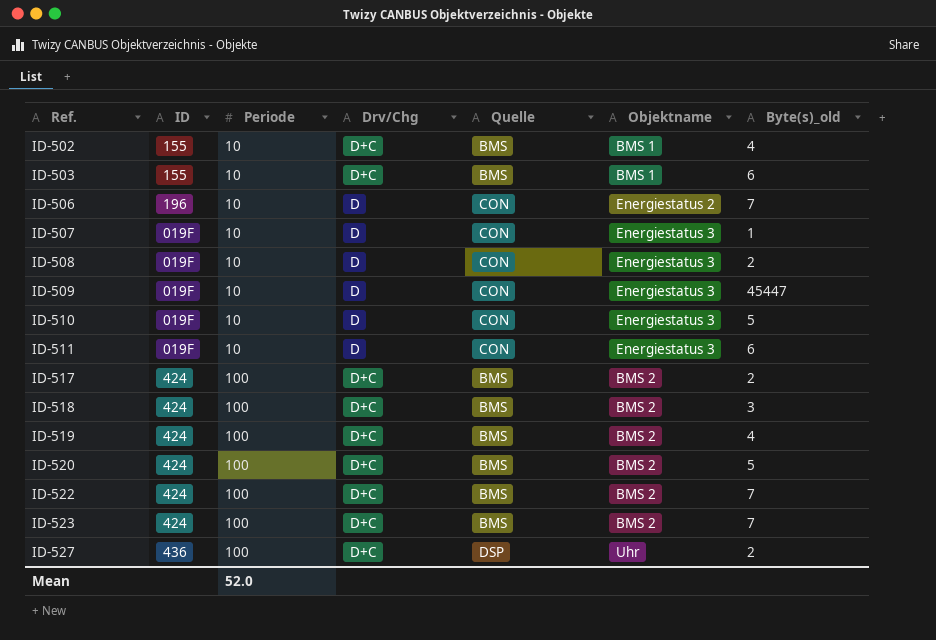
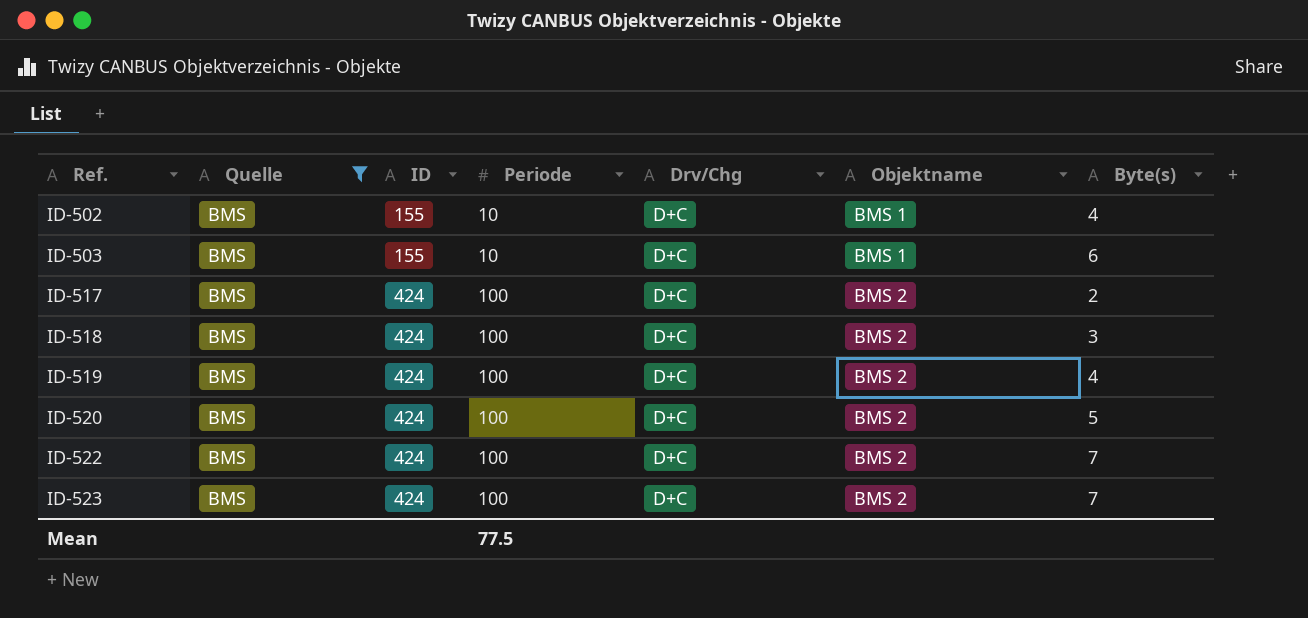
filter: none -> Quelle = BMS
column Quelle | position: 5 -> 2
column name: Byte(s)_old -> Byte(s)
Mean | Periode: 52.0 -> 77.5

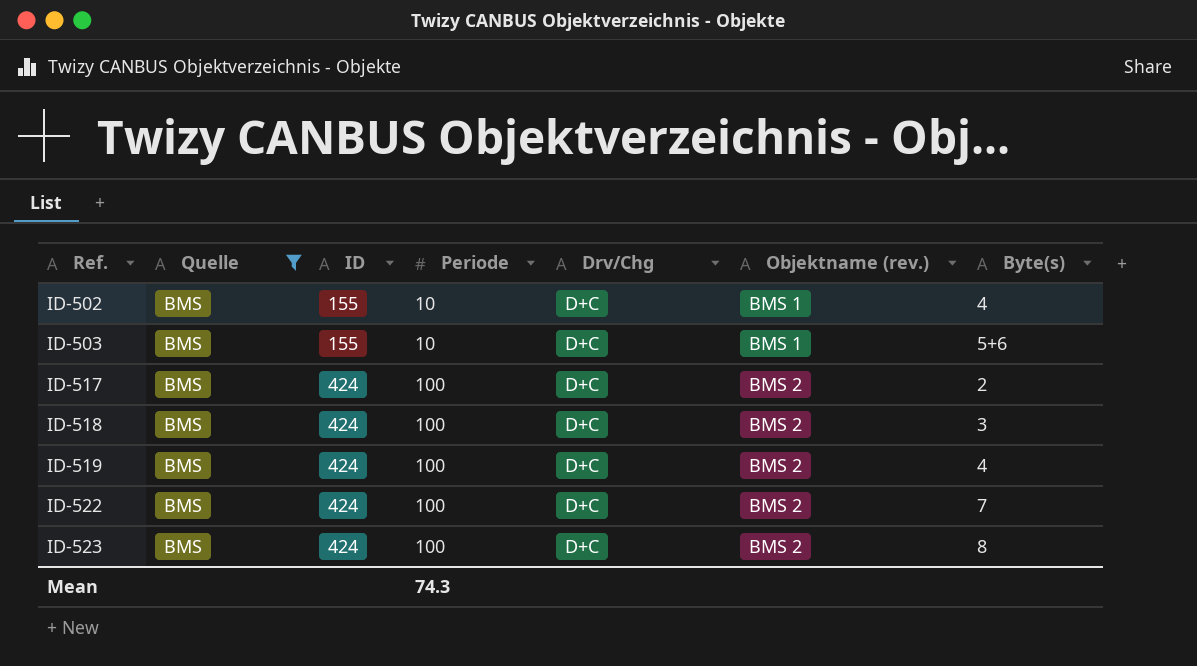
column name: Objektname -> Objektname (rev.)
row ID-520: BMS | 424 | 100 | D+C | BMS 2 | 5 -> none
ID-503 | Byte(s): 6 -> 5+6
ID-523 | Byte(s): 7 -> 8
Mean | Periode: 77.5 -> 74.3

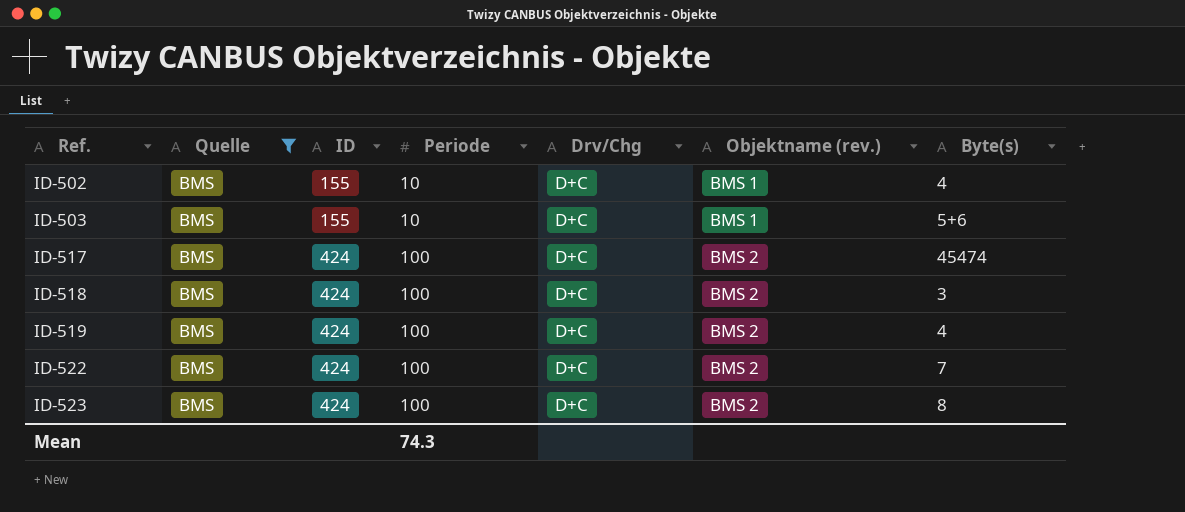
ID-517 | Byte(s): 2 -> 45474

